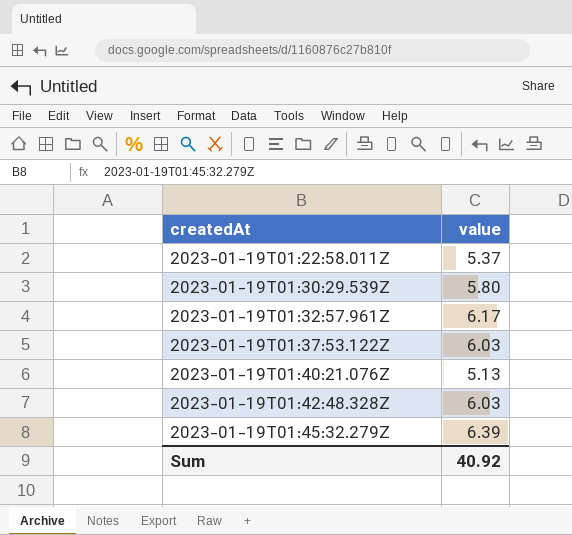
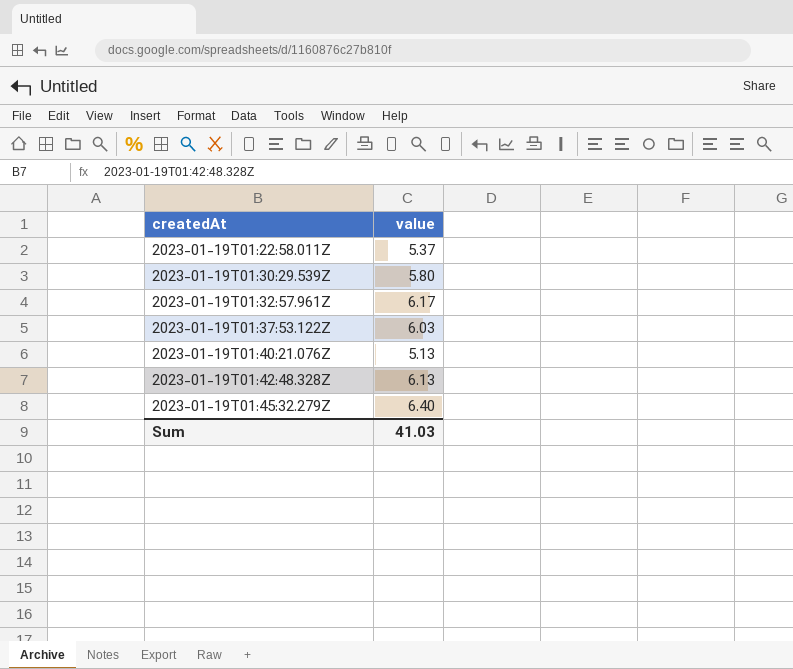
2023-01-19T01:42:48.328Z | value: 6.03 -> 6.13
2023-01-19T01:45:32.279Z | value: 6.39 -> 6.40
Sum | value: 40.92 -> 41.03

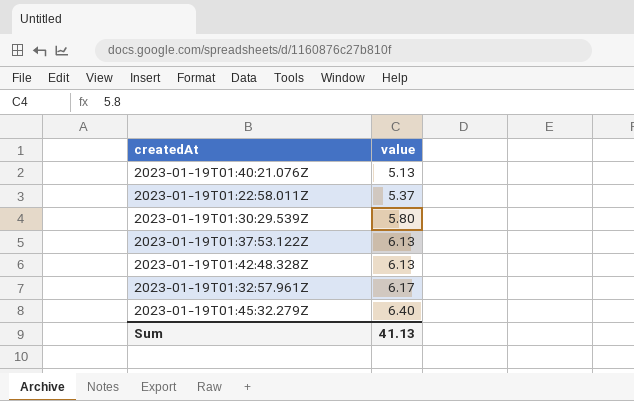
row order: createdAt ascending -> value ascending
2023-01-19T01:37:53.122Z | value: 6.03 -> 6.13
Sum | value: 41.03 -> 41.13

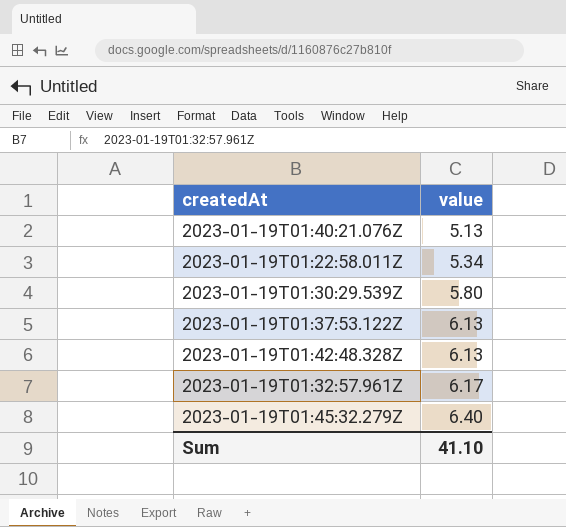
2023-01-19T01:22:58.011Z | value: 5.37 -> 5.34
Sum | value: 41.13 -> 41.10

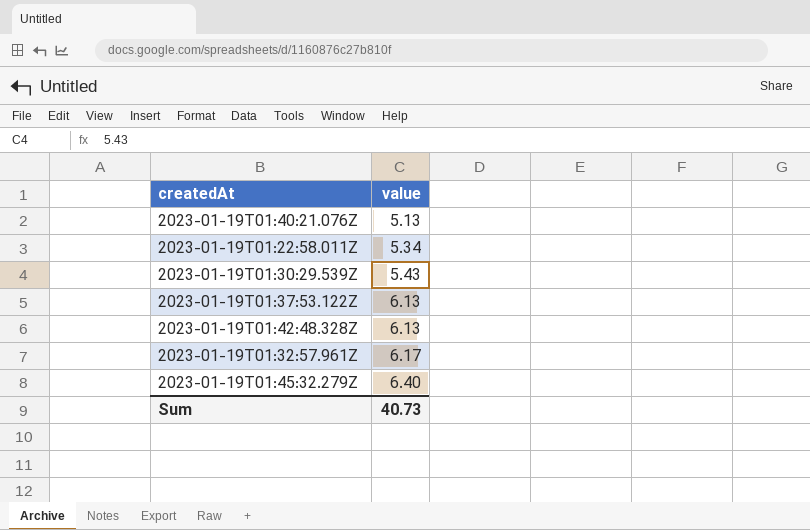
2023-01-19T01:30:29.539Z | value: 5.80 -> 5.43
Sum | value: 41.10 -> 40.73

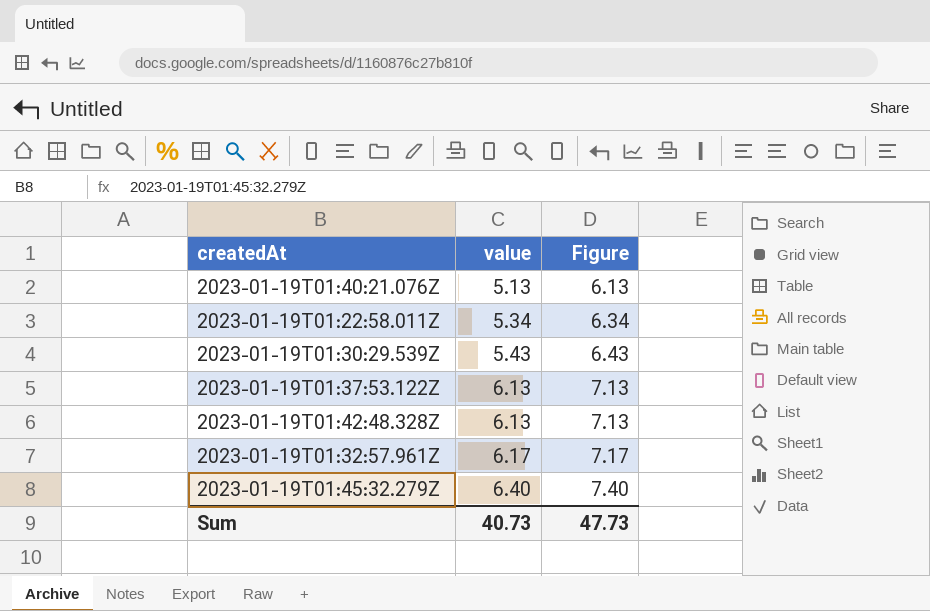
column Figure | formula: none -> [value] + 1

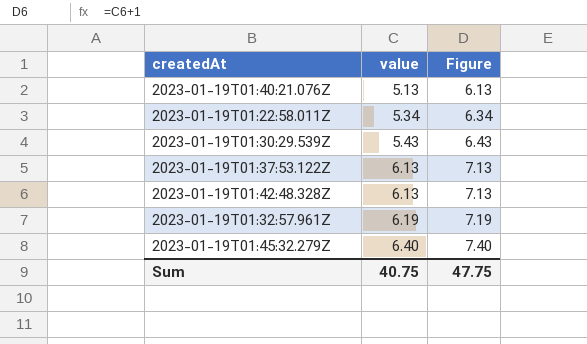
2023-01-19T01:32:57.961Z | value: 6.17 -> 6.19
2023-01-19T01:32:57.961Z | Figure: 7.17 -> 7.19
Sum | value: 40.73 -> 40.75
Sum | Figure: 47.73 -> 47.75

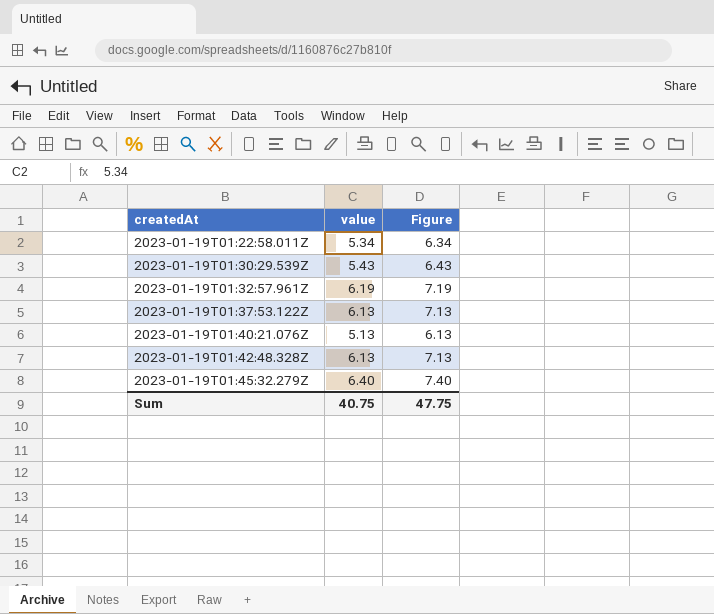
row order: value ascending -> createdAt ascending

